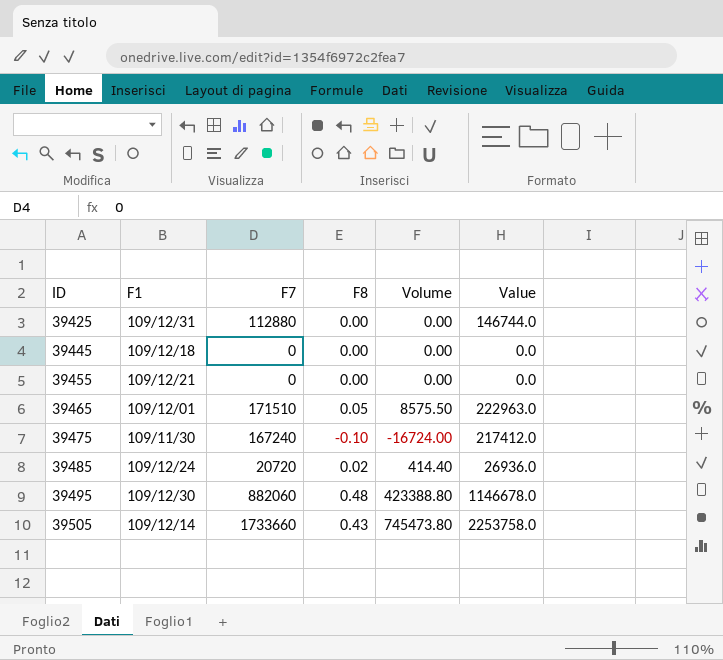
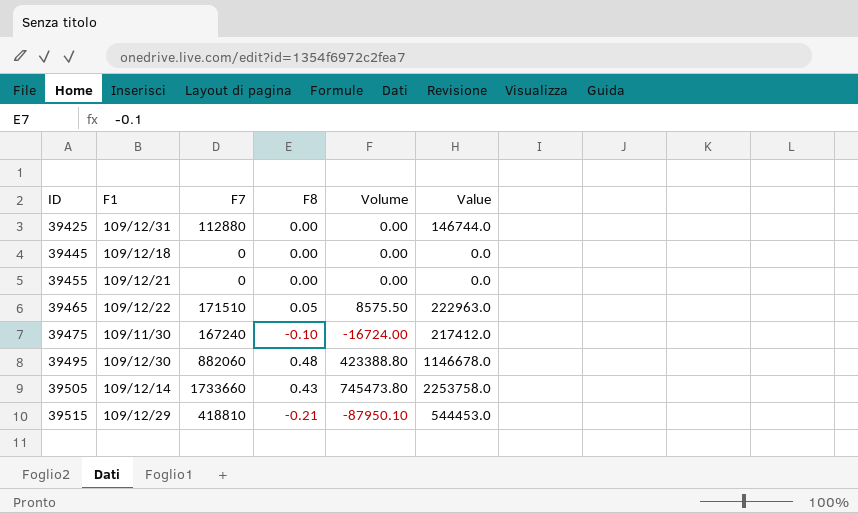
row 39485: 109/12/24 | 20720 | 0.02 | 414.40 | 26936.0 -> none
39465 | F1: 109/12/01 -> 109/12/22
row 39515: none -> 109/12/29 | 418810 | -0.21 | -87950.10 | 544453.0

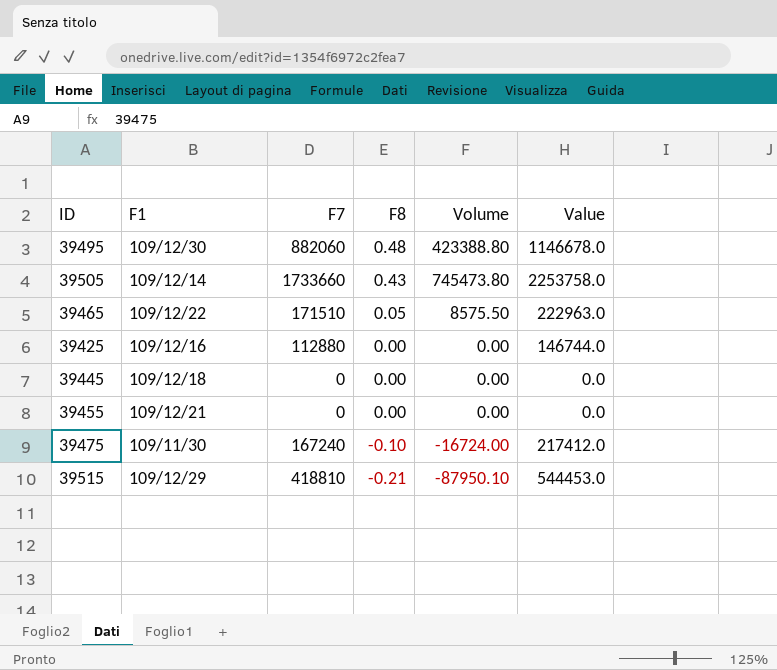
row order: ID ascending -> F8 descending
39425 | F1: 109/12/31 -> 109/12/16

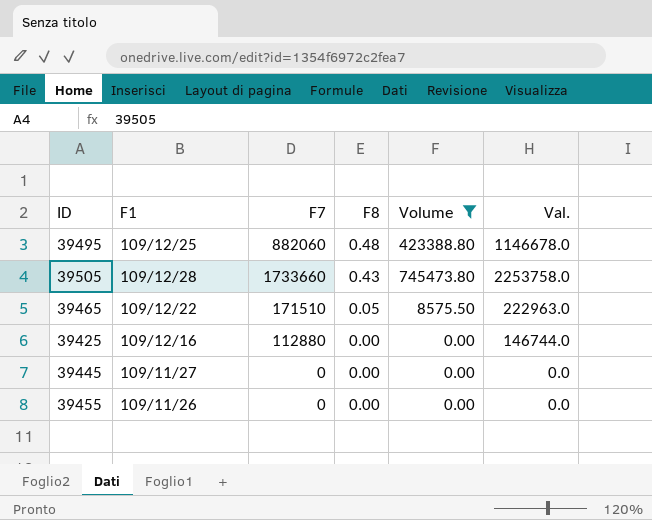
filter: none -> Volume >= 0.00
column name: Value -> Val.
39495 | F1: 109/12/30 -> 109/12/25
39505 | F1: 109/12/14 -> 109/12/28
39445 | F1: 109/12/18 -> 109/11/27
39455 | F1: 109/12/21 -> 109/11/26

